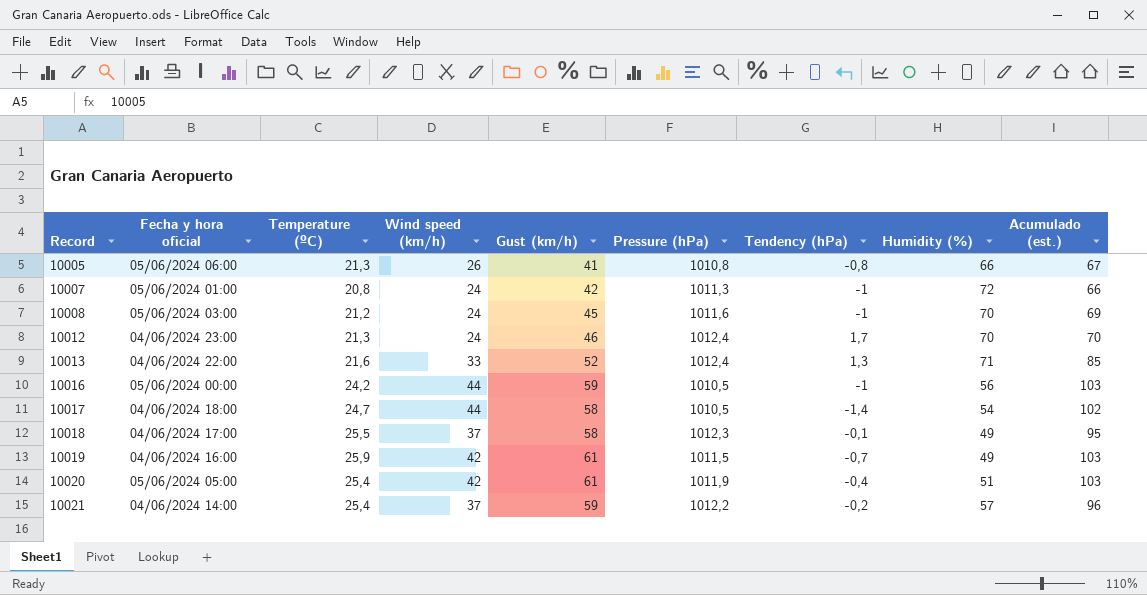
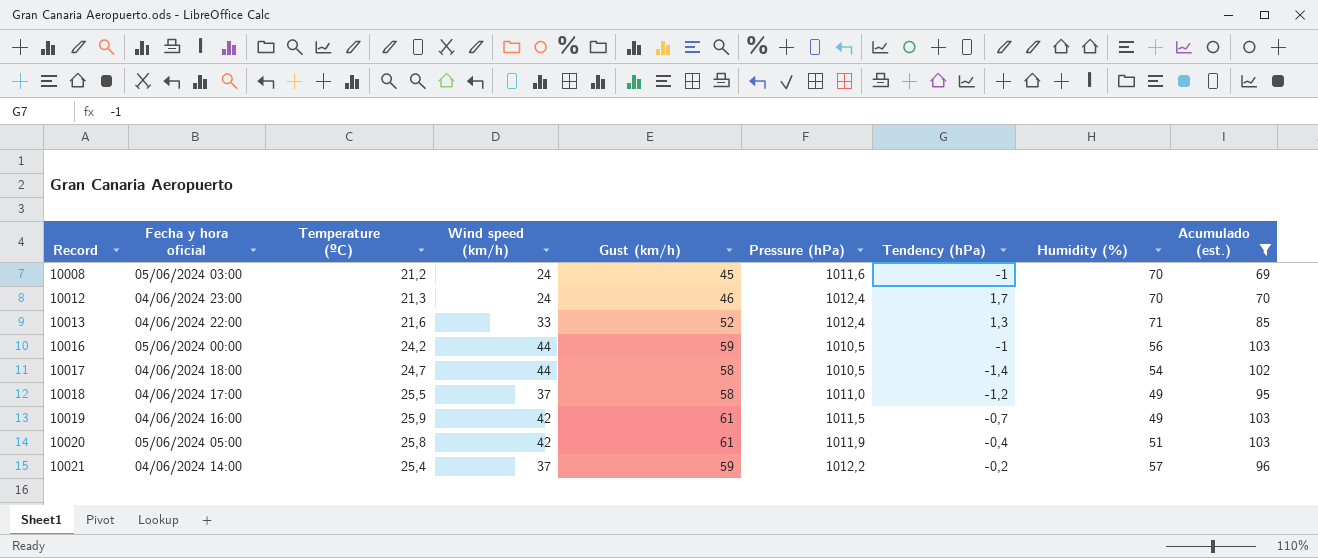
filter: none -> Acumulado (est.) >= 69
10018 | Pressure (hPa): 1012,3 -> 1011,0
10018 | Tendency (hPa): -0,1 -> -1,2
10020 | Temperature (ºC): 25,4 -> 25,8

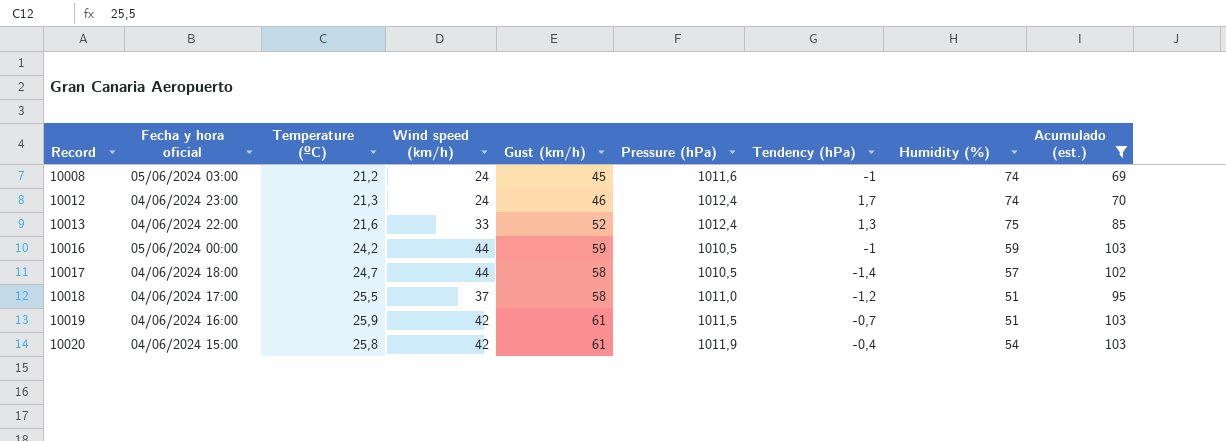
row 10021: 04/06/2024 14:00 | 25,4 | 37 | 59 | 1012,2 | -0,2 | 57 | 96 -> none
10008 | Humidity (%): 70 -> 74
10012 | Humidity (%): 70 -> 74
10013 | Humidity (%): 71 -> 75
10016 | Humidity (%): 56 -> 59
10017 | Humidity (%): 54 -> 57
10018 | Humidity (%): 49 -> 51
10019 | Humidity (%): 49 -> 51
10020 | Fecha y hora oficial: 05/06/2024 05:00 -> 04/06/2024 15:00
10020 | Humidity (%): 51 -> 54

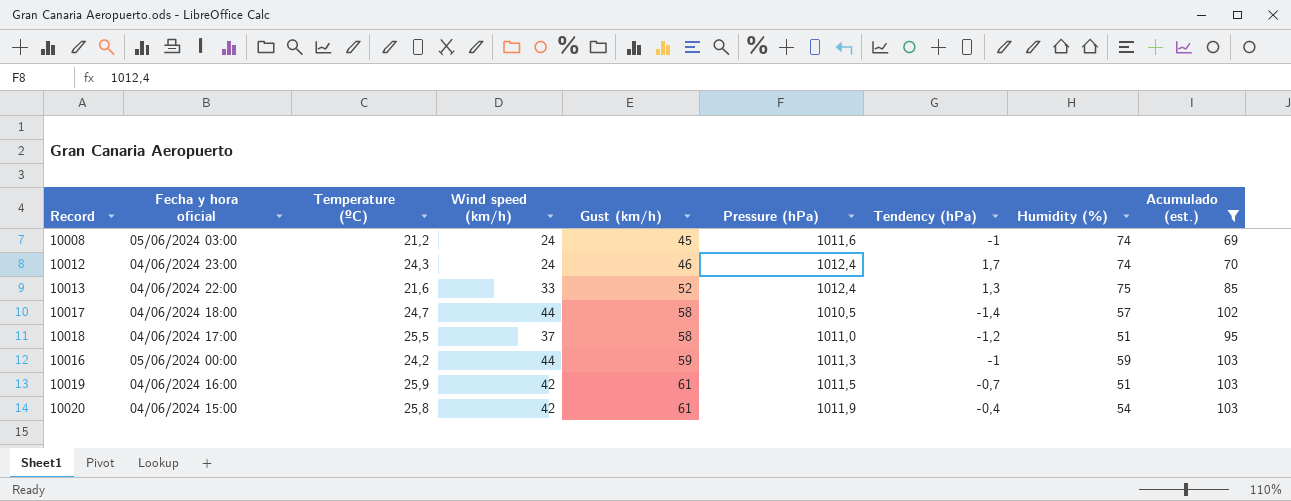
row order: Record ascending -> Gust (km/h) ascending
10012 | Temperature (ºC): 21,3 -> 24,3
10016 | Pressure (hPa): 1010,5 -> 1011,3

